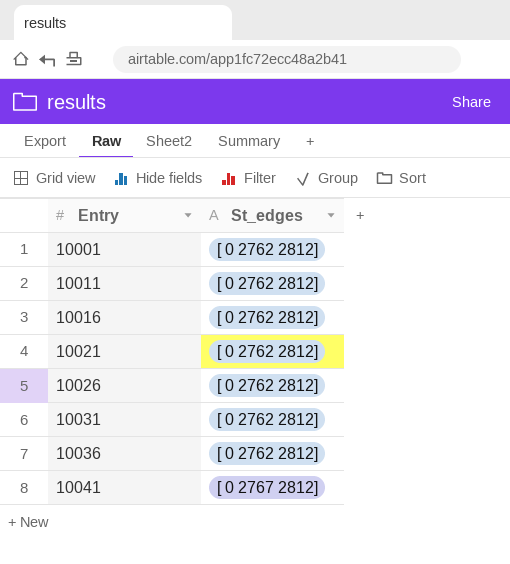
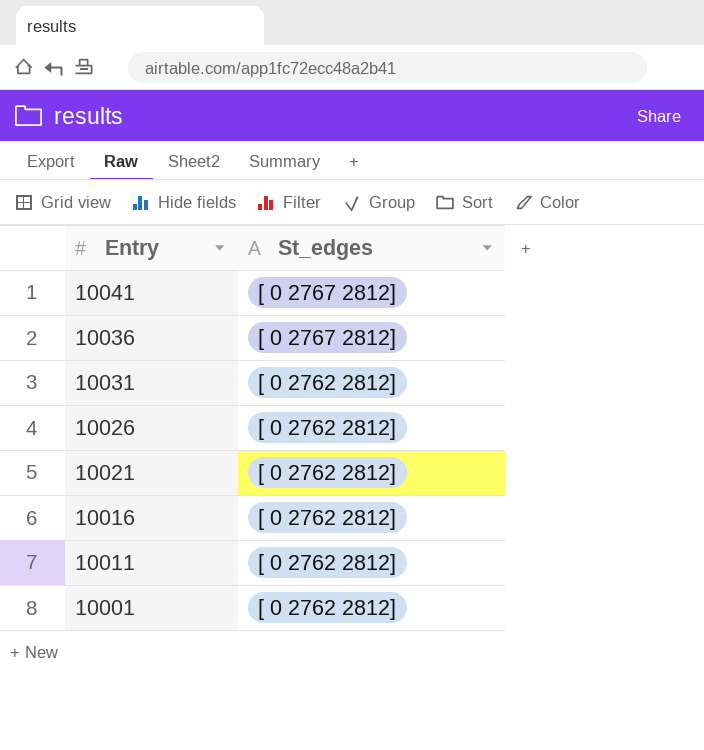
row order: Entry ascending -> Entry descending
10036 | St_edges: [ 0 2762 2812] -> [ 0 2767 2812]

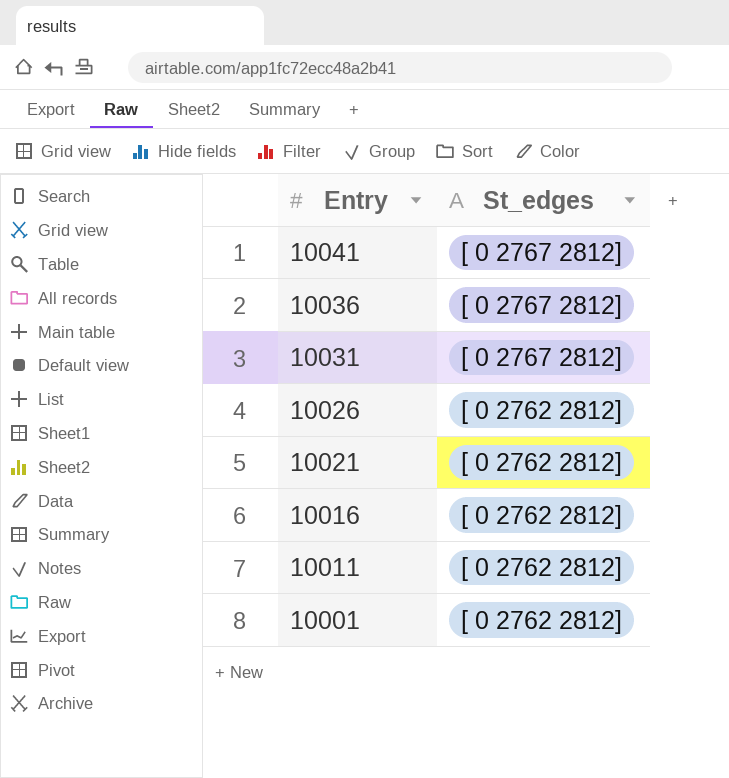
10031 | St_edges: [ 0 2762 2812] -> [ 0 2767 2812]

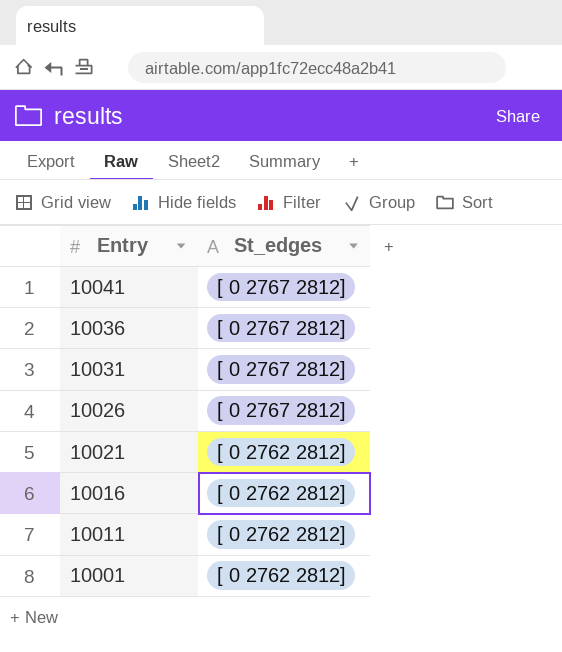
10026 | St_edges: [ 0 2762 2812] -> [ 0 2767 2812]

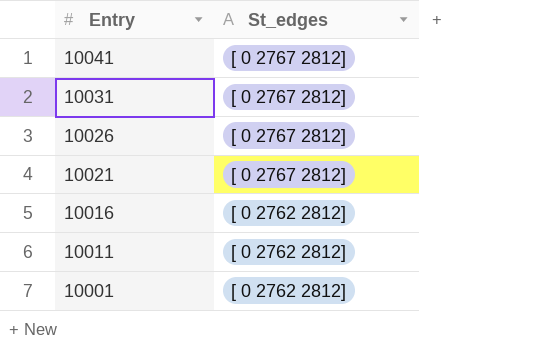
row 10036: [ 0 2767 2812] -> none
10021 | St_edges: [ 0 2762 2812] -> [ 0 2767 2812]

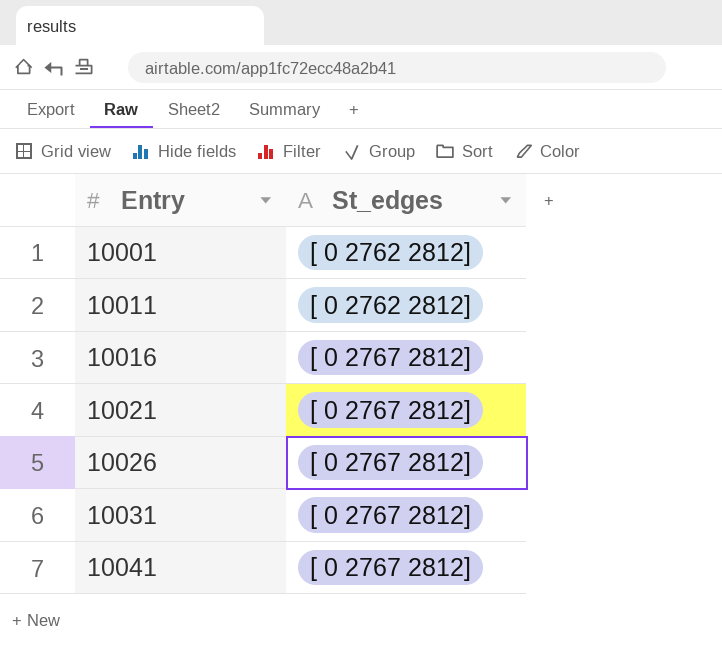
row order: Entry descending -> Entry ascending
10016 | St_edges: [ 0 2762 2812] -> [ 0 2767 2812]

